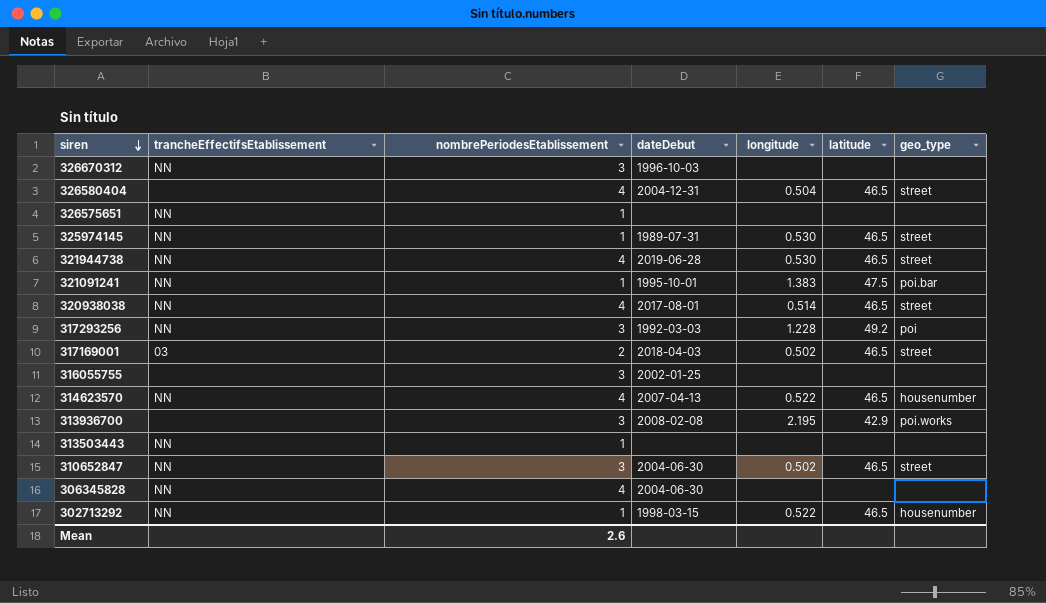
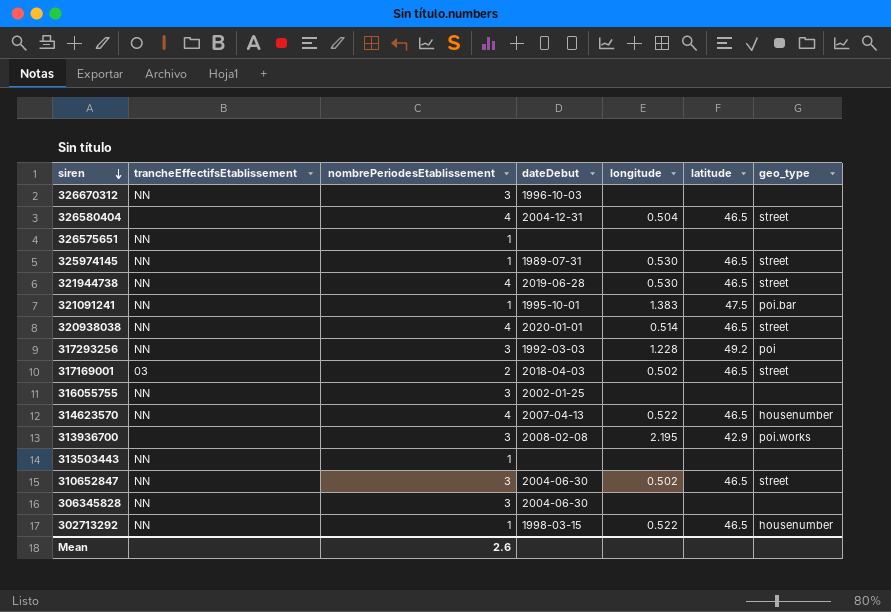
320938038 | dateDebut: 2017-08-01 -> 2020-01-01
316055755 | trancheEffectifsEtablissement: none -> NN
306345828 | nombrePeriodesEtablissement: 4 -> 3

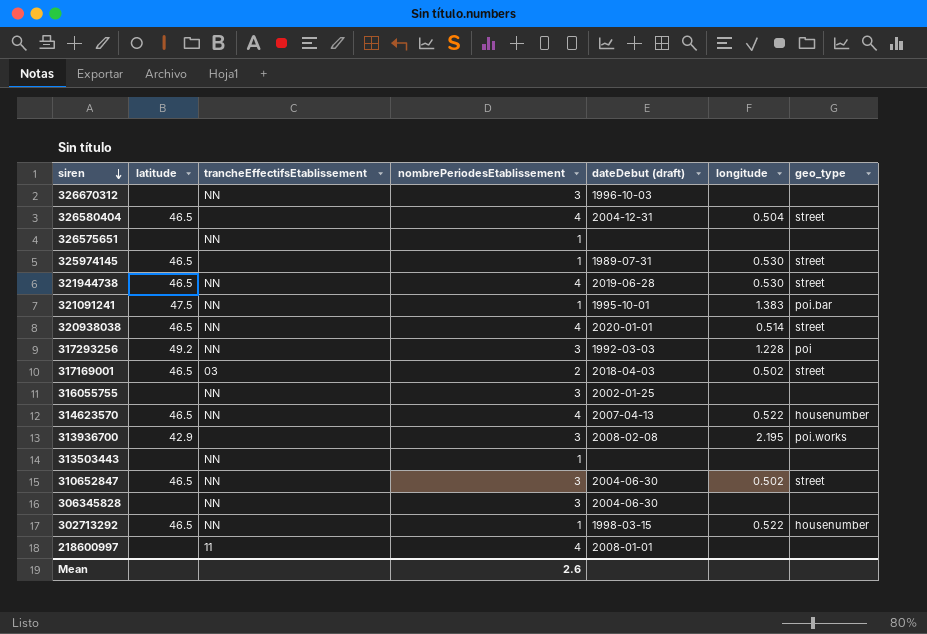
column latitude | position: 6 -> 2
column name: dateDebut -> dateDebut (draft)
325974145 | trancheEffectifsEtablissement: NN -> none
row 218600997: none -> none | 11 | 4 | 2008-01-01 | none | none

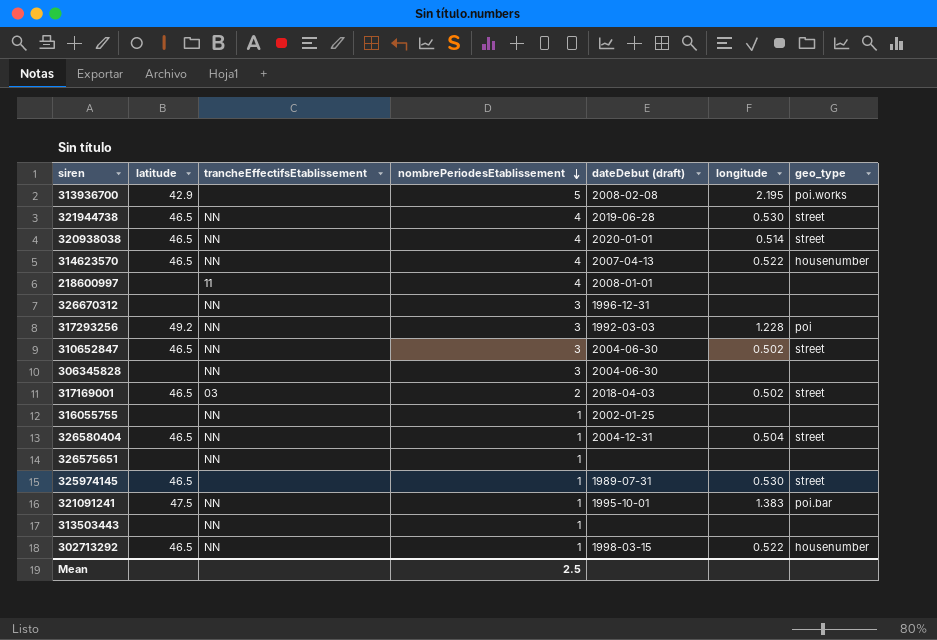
row order: siren descending -> nombrePeriodesEtablissement descending
313936700 | nombrePeriodesEtablissement: 3 -> 5
326670312 | dateDebut (draft): 1996-10-03 -> 1996-12-31
316055755 | nombrePeriodesEtablissement: 3 -> 1
326580404 | trancheEffectifsEtablissement: none -> NN
326580404 | nombrePeriodesEtablissement: 4 -> 1
Mean | nombrePeriodesEtablissement: 2.6 -> 2.5

